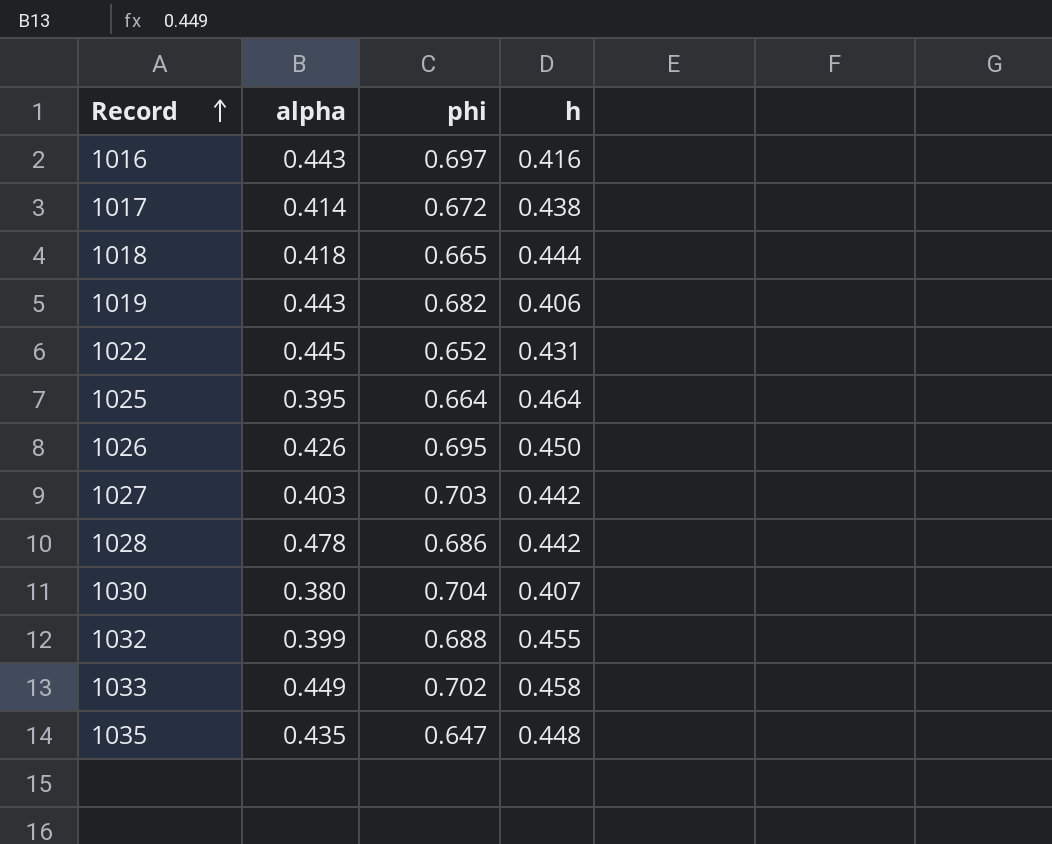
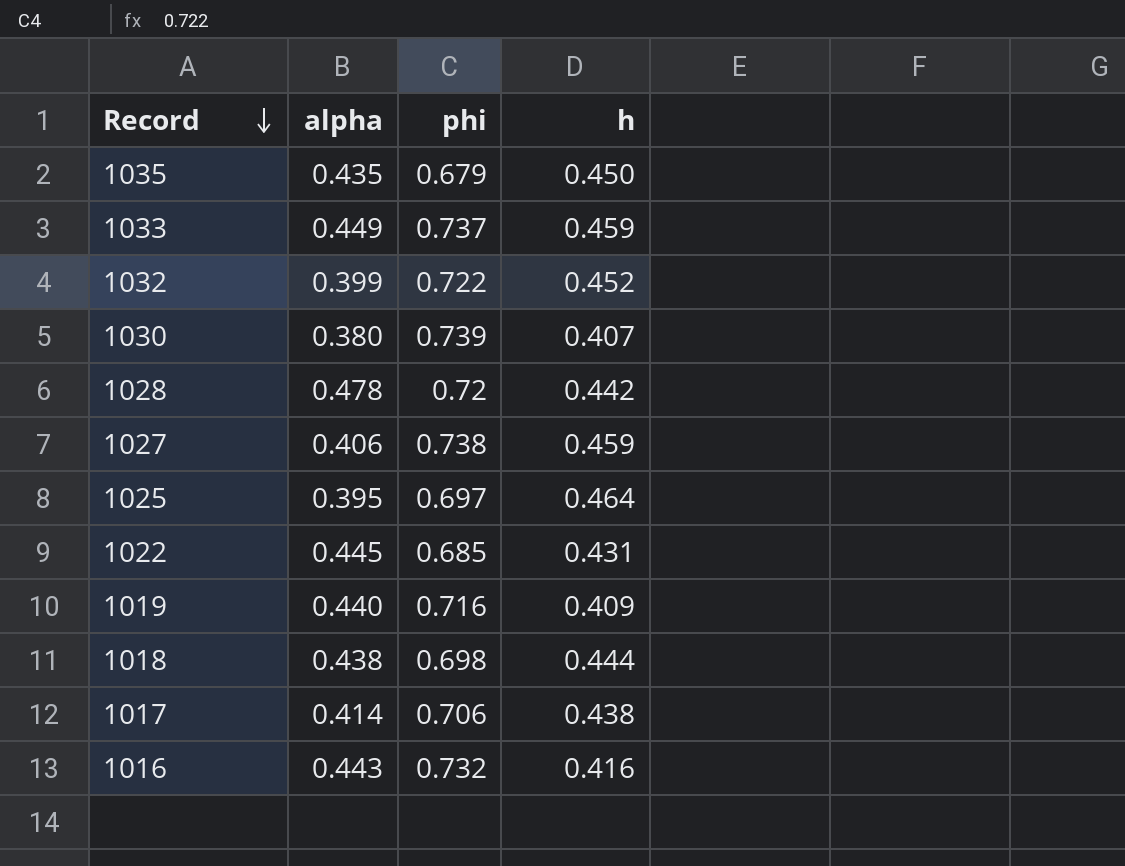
row order: Record ascending -> Record descending
row 1026: 0.426 | 0.695 | 0.450 -> none
1035 | phi: 0.647 -> 0.679
1035 | h: 0.448 -> 0.450
1033 | phi: 0.702 -> 0.737
1033 | h: 0.458 -> 0.459
1032 | phi: 0.688 -> 0.722
1032 | h: 0.455 -> 0.452
1030 | phi: 0.704 -> 0.739
1028 | phi: 0.686 -> 0.72
1027 | alpha: 0.403 -> 0.406
1027 | phi: 0.703 -> 0.738
1027 | h: 0.442 -> 0.459
1025 | phi: 0.664 -> 0.697
1022 | phi: 0.652 -> 0.685
1019 | alpha: 0.443 -> 0.440
1019 | phi: 0.682 -> 0.716
1019 | h: 0.406 -> 0.409
1018 | alpha: 0.418 -> 0.438
1018 | phi: 0.665 -> 0.698
1017 | phi: 0.672 -> 0.706
1016 | phi: 0.697 -> 0.732

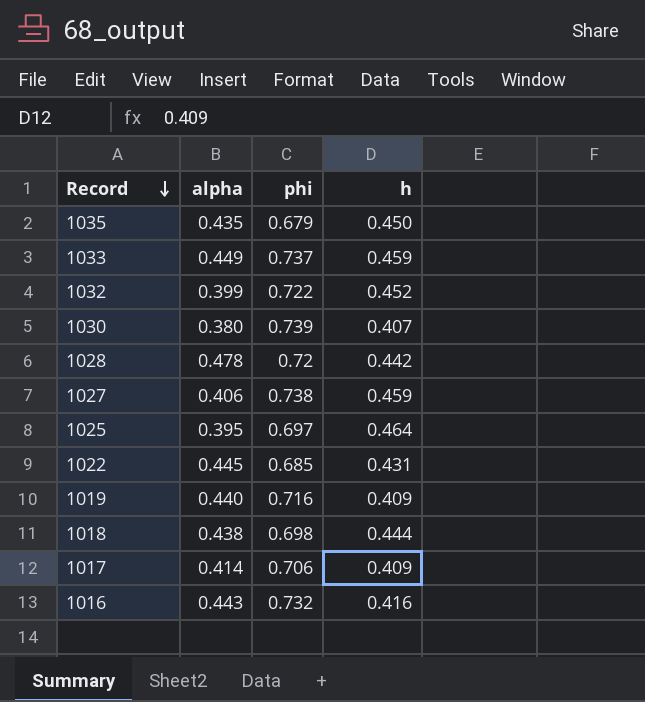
1017 | h: 0.438 -> 0.409

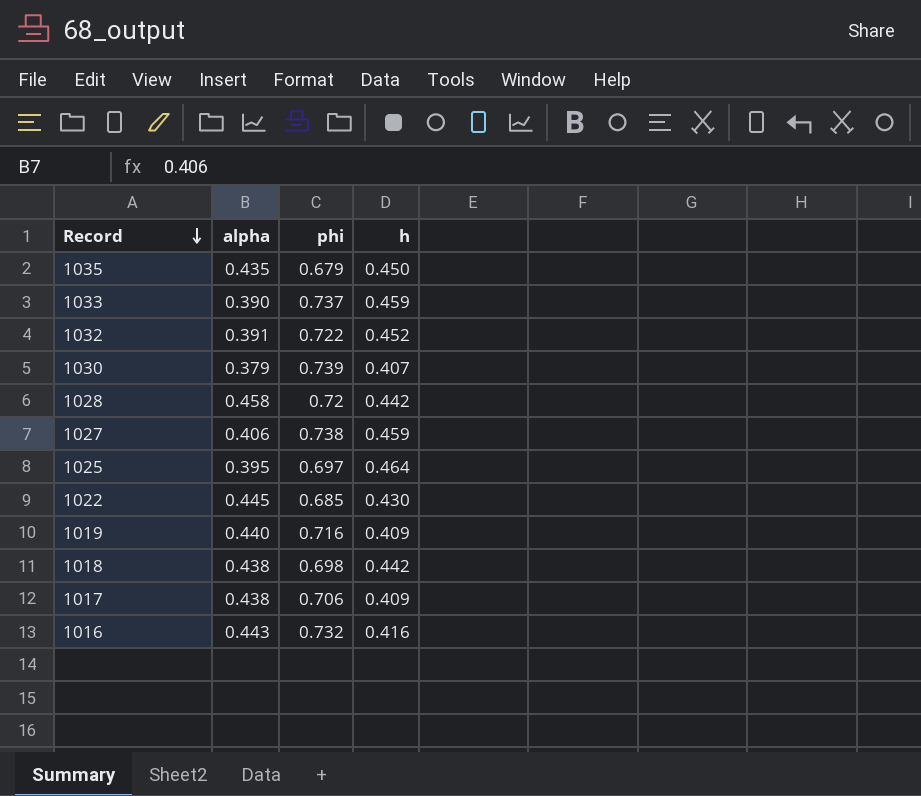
1033 | alpha: 0.449 -> 0.390
1032 | alpha: 0.399 -> 0.391
1030 | alpha: 0.380 -> 0.379
1028 | alpha: 0.478 -> 0.458
1022 | h: 0.431 -> 0.430
1018 | h: 0.444 -> 0.442
1017 | alpha: 0.414 -> 0.438

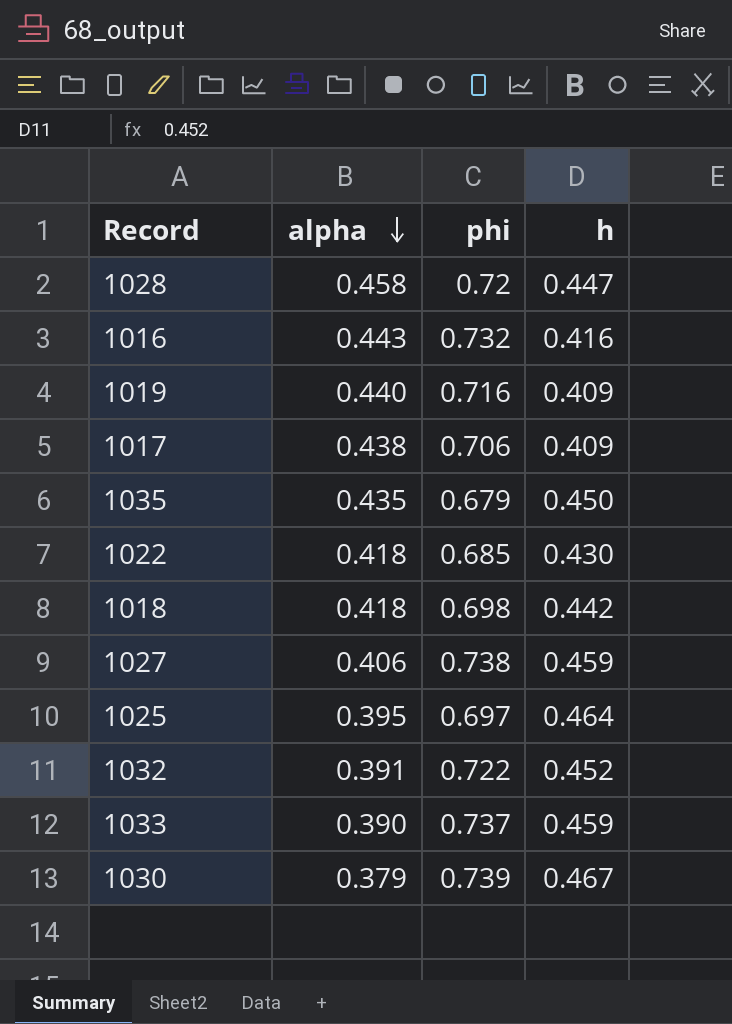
row order: Record descending -> alpha descending
1028 | h: 0.442 -> 0.447
1022 | alpha: 0.445 -> 0.418
1018 | alpha: 0.438 -> 0.418
1030 | h: 0.407 -> 0.467

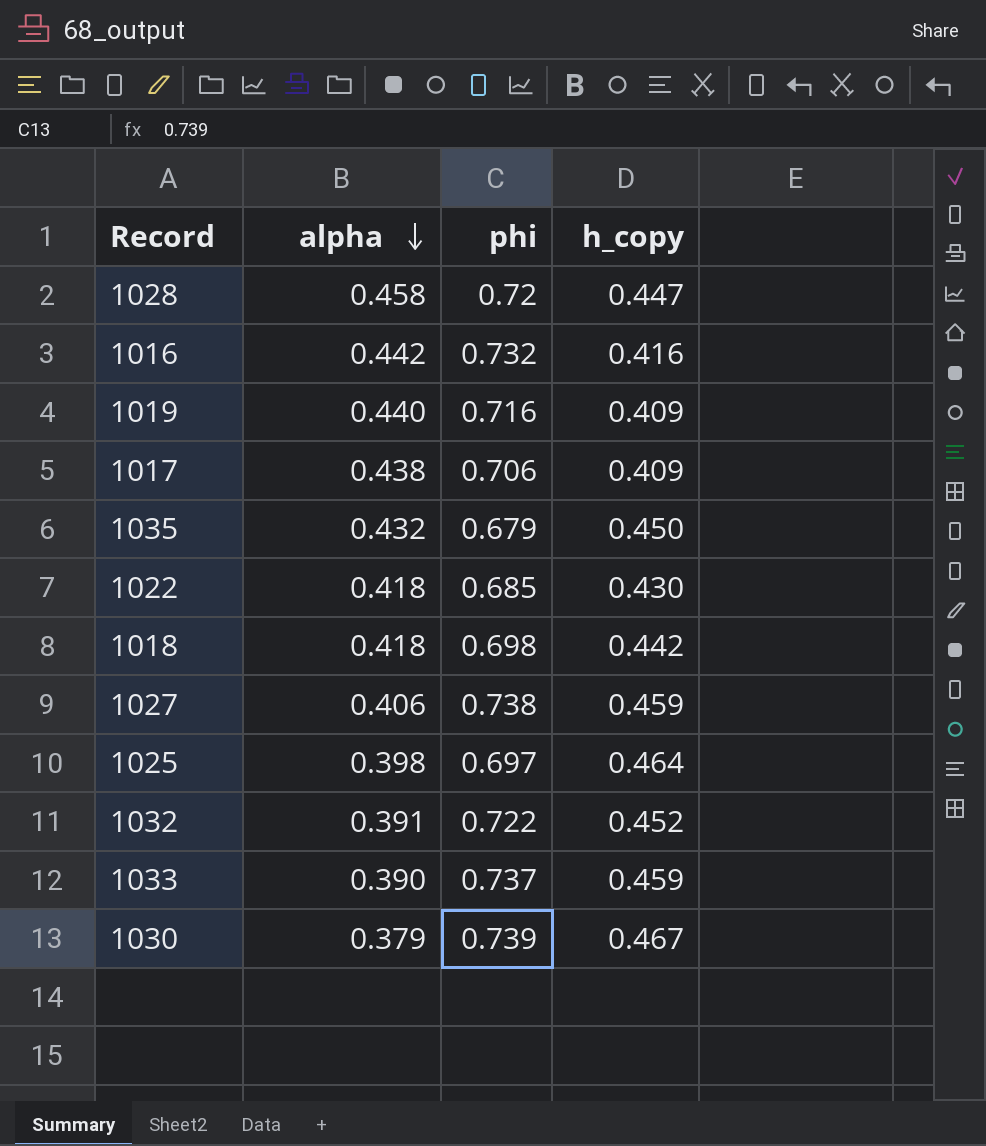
column name: h -> h_copy
1016 | alpha: 0.443 -> 0.442
1035 | alpha: 0.435 -> 0.432
1025 | alpha: 0.395 -> 0.398

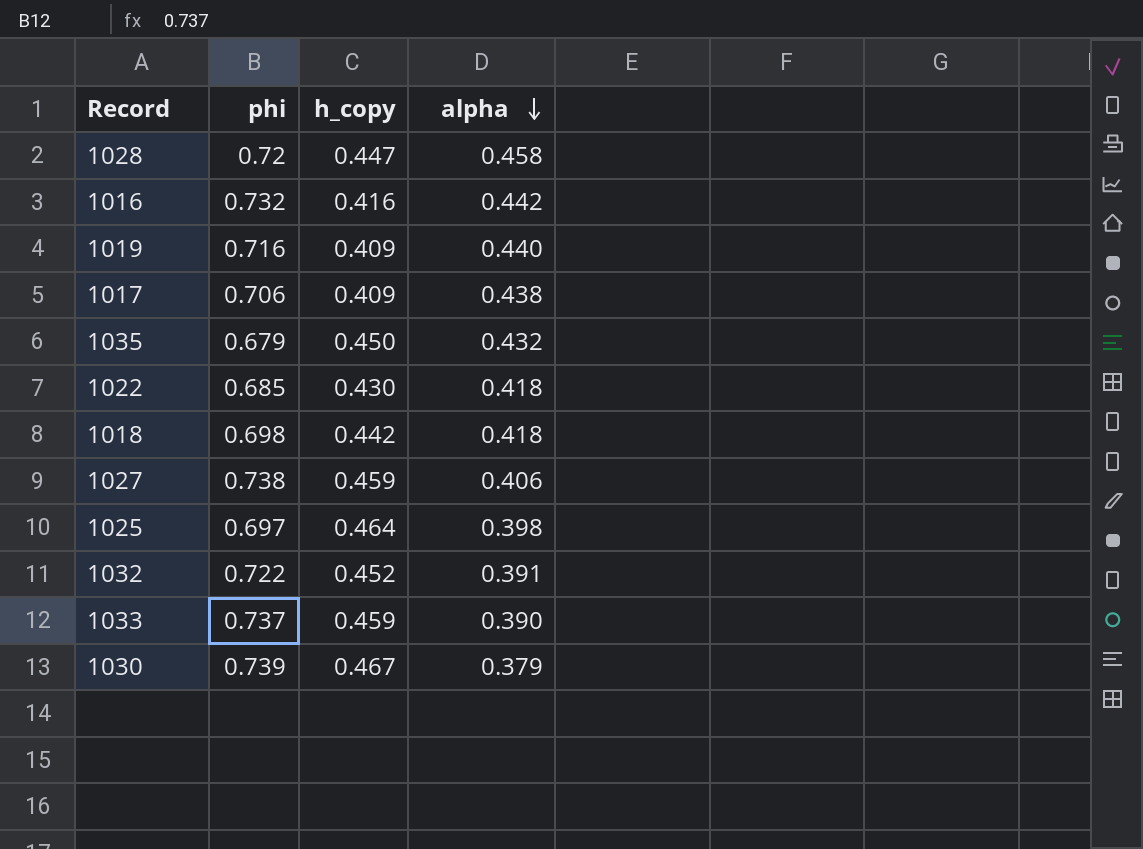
column alpha | position: 2 -> 4

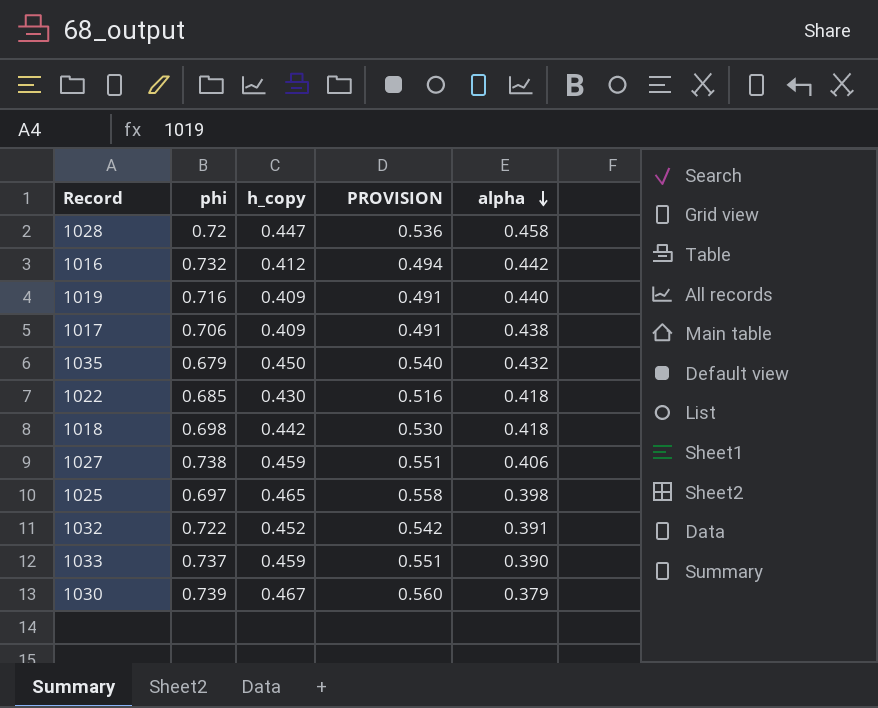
column PROVISION | formula: none -> [h_copy] * 1.2
1016 | h_copy: 0.416 -> 0.412
1025 | h_copy: 0.464 -> 0.465

